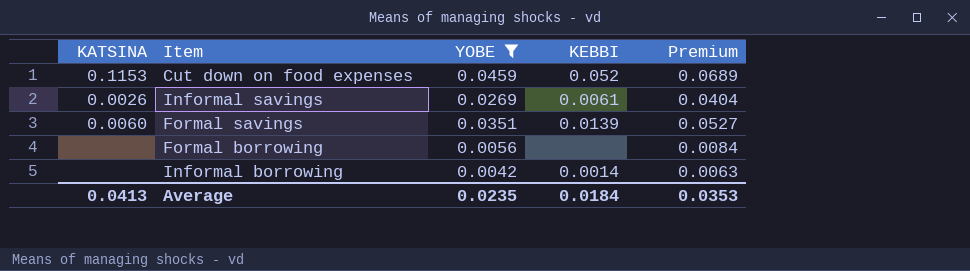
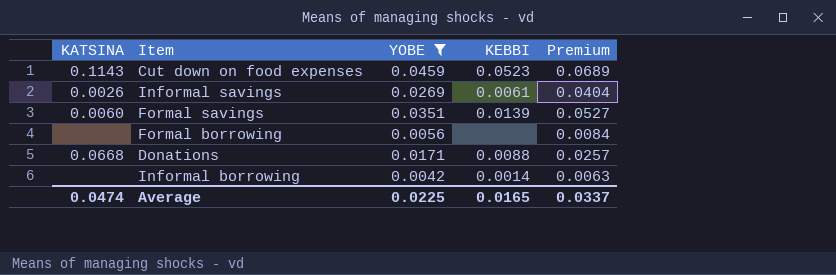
Cut down on food expenses | KATSINA: 0.1153 -> 0.1143
Cut down on food expenses | KEBBI: 0.052 -> 0.0523
row Donations: none -> 0.0668 | 0.0171 | 0.0088 | 0.0257
Average | KATSINA: 0.0413 -> 0.0474
Average | YOBE: 0.0235 -> 0.0225
Average | KEBBI: 0.0184 -> 0.0165
Average | Premium: 0.0353 -> 0.0337

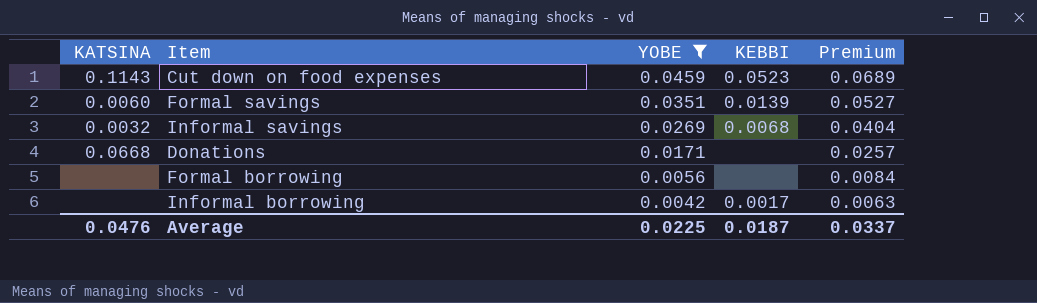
row order: none -> YOBE descending
Informal savings | KATSINA: 0.0026 -> 0.0032
Informal savings | KEBBI: 0.0061 -> 0.0068
Donations | KEBBI: 0.0088 -> none
Informal borrowing | KEBBI: 0.0014 -> 0.0017
Average | KATSINA: 0.0474 -> 0.0476
Average | KEBBI: 0.0165 -> 0.0187

